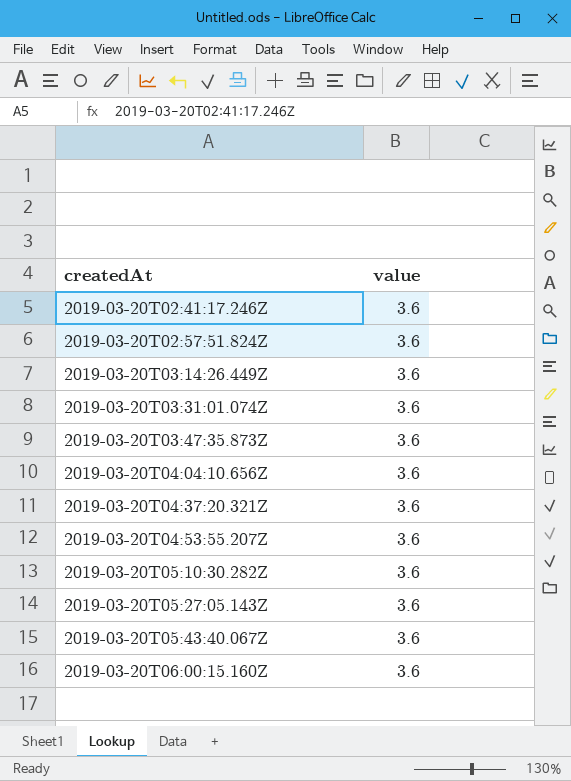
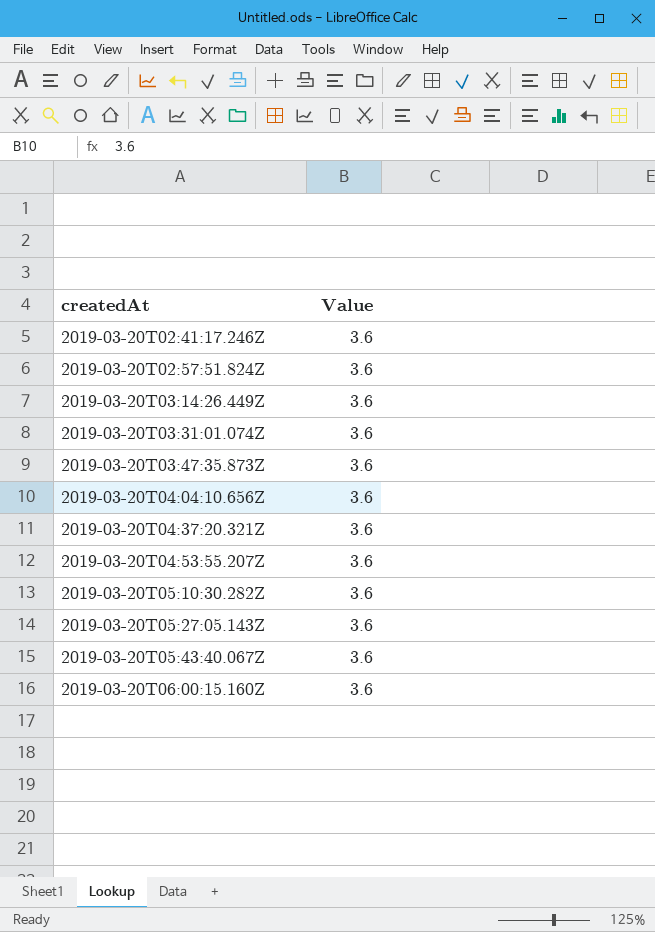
column name: value -> Value

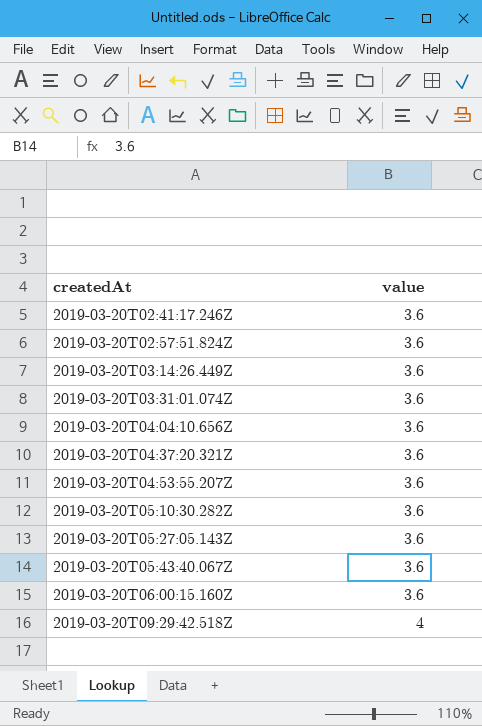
column name: Value -> value
row 2019-03-20T03:47:35.873Z: 3.6 -> none
row 2019-03-20T09:29:42.518Z: none -> 4

